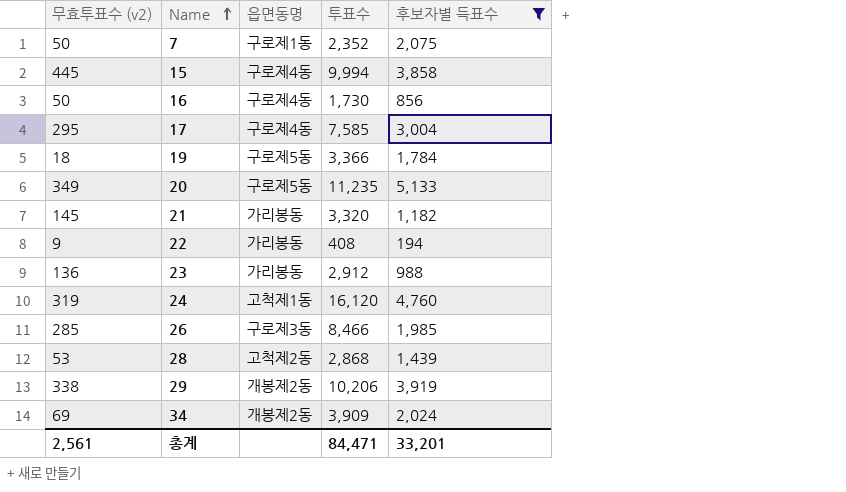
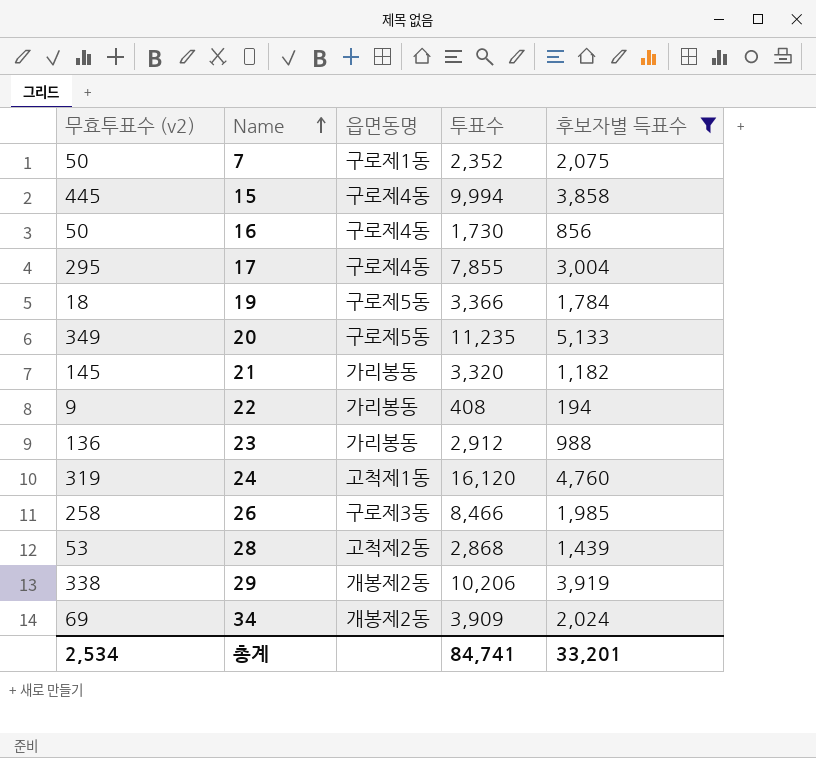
17 | 투표수: 7,585 -> 7,855
26 | 무효투표수 (v2): 285 -> 258
총계 | 무효투표수 (v2): 2,561 -> 2,534
총계 | 투표수: 84,471 -> 84,741

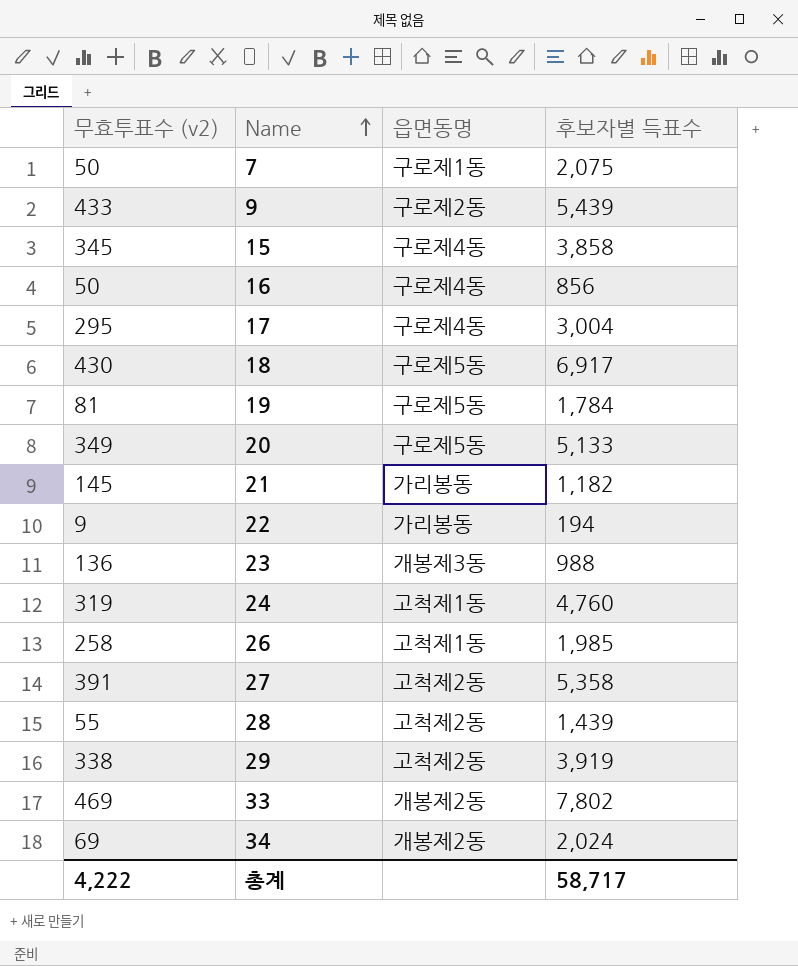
filter: 후보자별 득표수 <= 5,133 -> none
column 투표수 | position: 4 -> none
15 | 무효투표수 (v2): 445 -> 345
19 | 무효투표수 (v2): 18 -> 81
23 | 읍면동명: 가리봉동 -> 개봉제3동
26 | 읍면동명: 구로제3동 -> 고척제1동
28 | 무효투표수 (v2): 53 -> 55
29 | 읍면동명: 개봉제2동 -> 고척제2동
총계 | 무효투표수 (v2): 2,534 -> 4,222
총계 | 후보자별 득표수: 33,201 -> 58,717

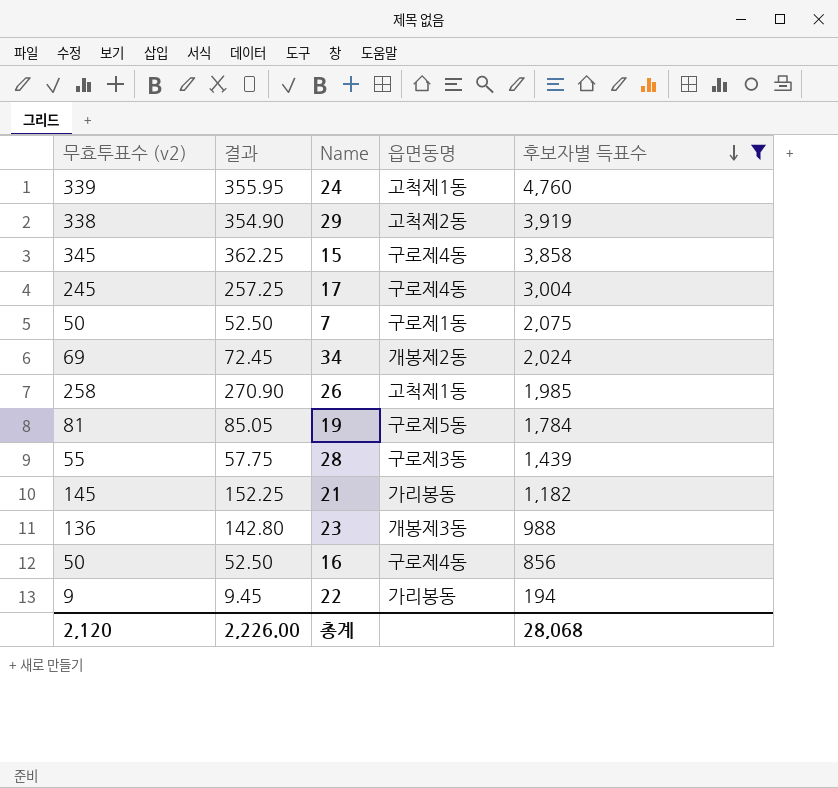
filter: none -> 후보자별 득표수 <= 4,760
row order: Name ascending -> 후보자별 득표수 descending
column 결과 | formula: none -> [무효투표수 (v2)] * 1.05
24 | 무효투표수 (v2): 319 -> 339
17 | 무효투표수 (v2): 295 -> 245
28 | 읍면동명: 고척제2동 -> 구로제3동
총계 | 무효투표수 (v2): 4,222 -> 2,120
총계 | 후보자별 득표수: 58,717 -> 28,068

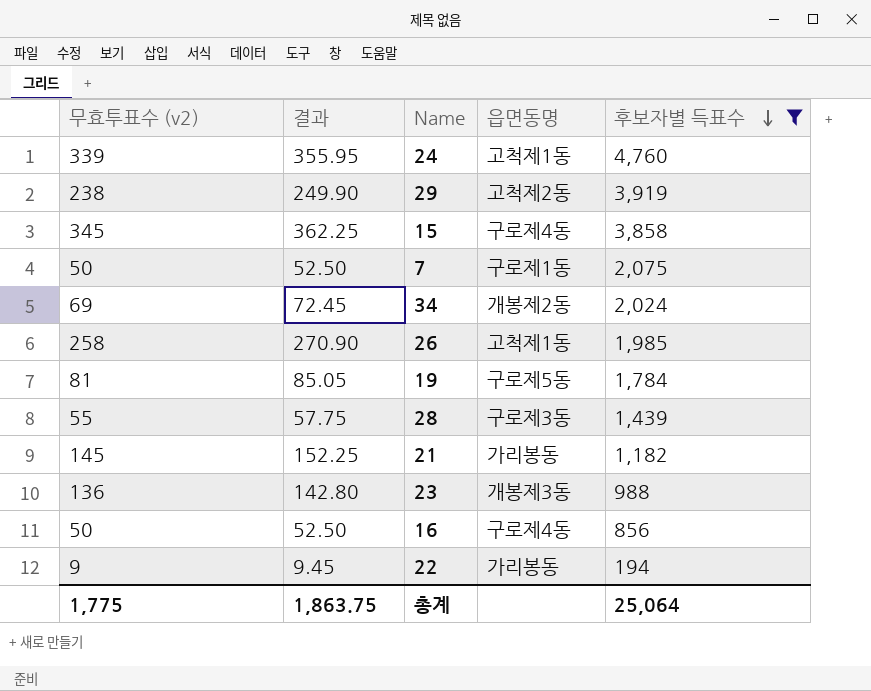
row 17: 245 | 257.25 | 구로제4동 | 3,004 -> none
29 | 무효투표수 (v2): 338 -> 238
29 | 결과: 354.90 -> 249.90
총계 | 무효투표수 (v2): 2,120 -> 1,775
총계 | 결과: 2,226.00 -> 1,863.75
총계 | 후보자별 득표수: 28,068 -> 25,064

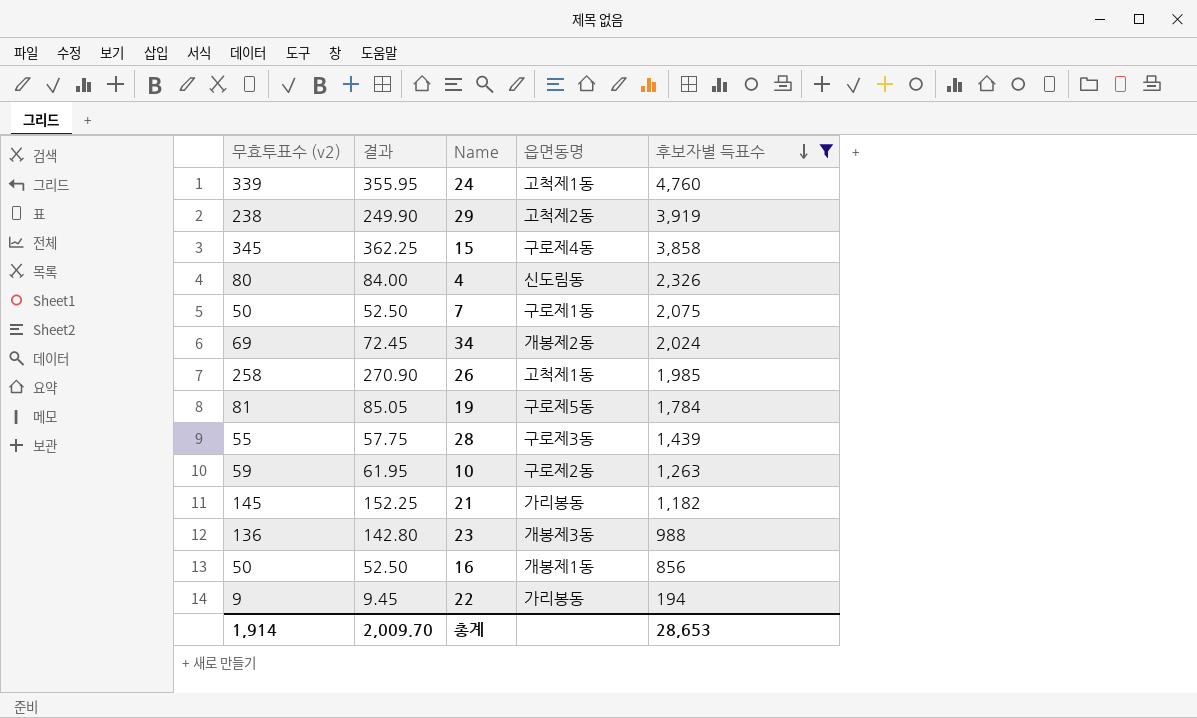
row 4: none -> 80 | 84.00 | 신도림동 | 2,326
row 10: none -> 59 | 61.95 | 구로제2동 | 1,263
16 | 읍면동명: 구로제4동 -> 개봉제1동
총계 | 무효투표수 (v2): 1,775 -> 1,914
총계 | 결과: 1,863.75 -> 2,009.70
총계 | 후보자별 득표수: 25,064 -> 28,653

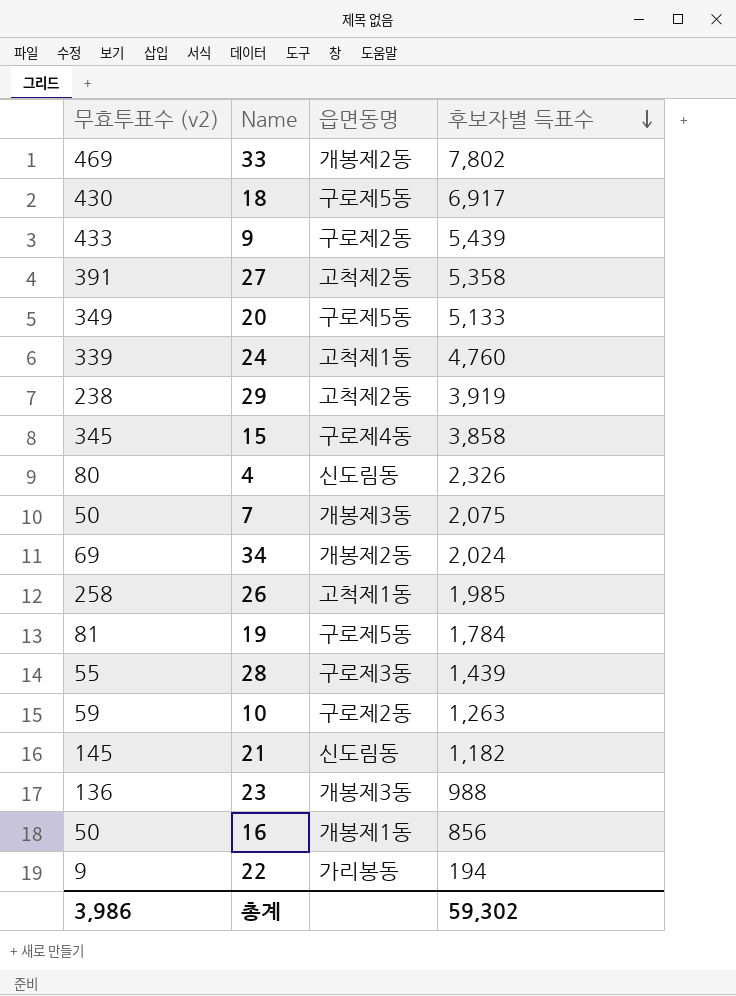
filter: 후보자별 득표수 <= 4,760 -> none
column 결과 | formula: [무효투표수 (v2)] * 1.05 -> none
7 | 읍면동명: 구로제1동 -> 개봉제3동
21 | 읍면동명: 가리봉동 -> 신도림동
총계 | 무효투표수 (v2): 1,914 -> 3,986
총계 | 후보자별 득표수: 28,653 -> 59,302

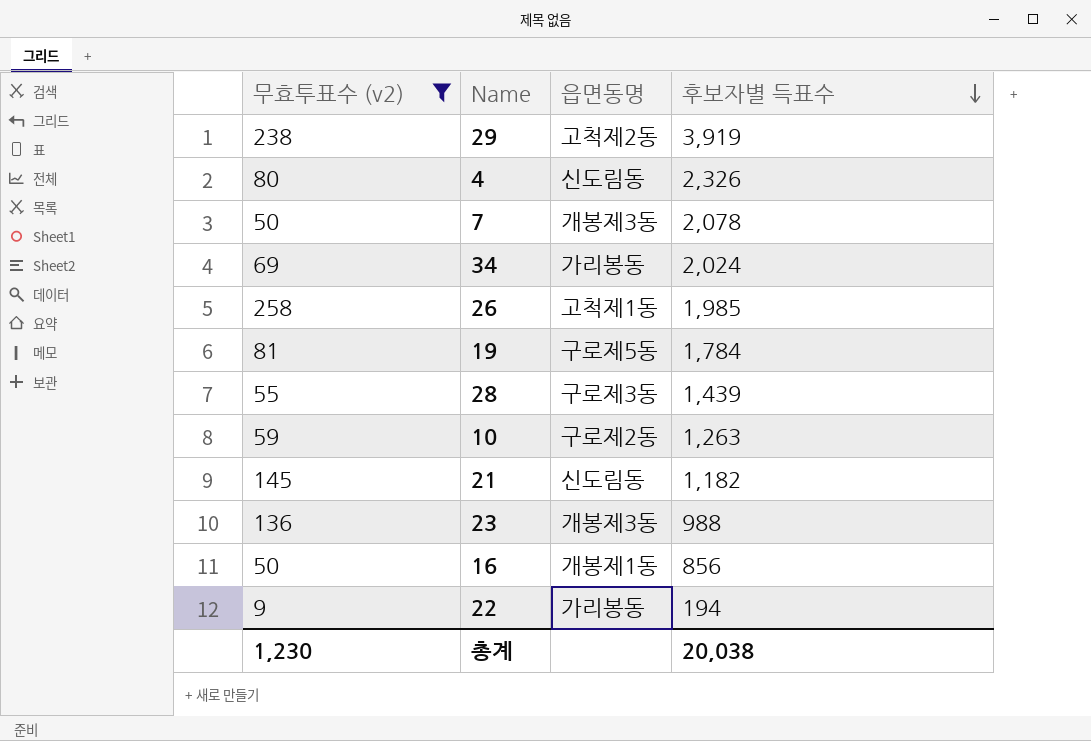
filter: none -> 무효투표수 (v2) <= 258
7 | 후보자별 득표수: 2,075 -> 2,078
34 | 읍면동명: 개봉제2동 -> 가리봉동
총계 | 무효투표수 (v2): 3,986 -> 1,230
총계 | 후보자별 득표수: 59,302 -> 20,038

